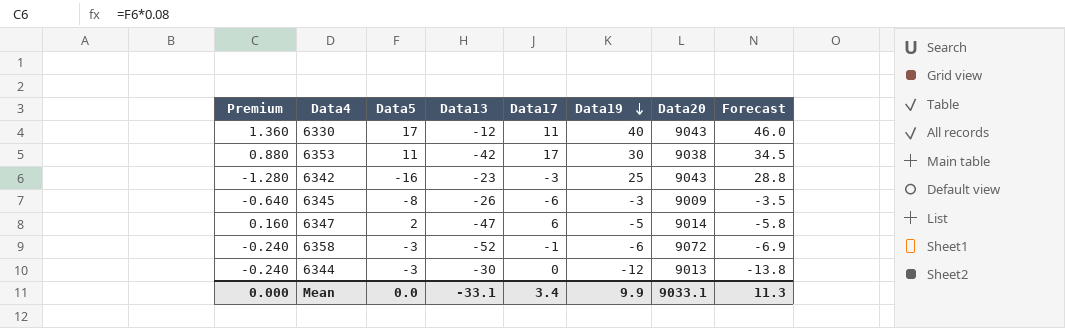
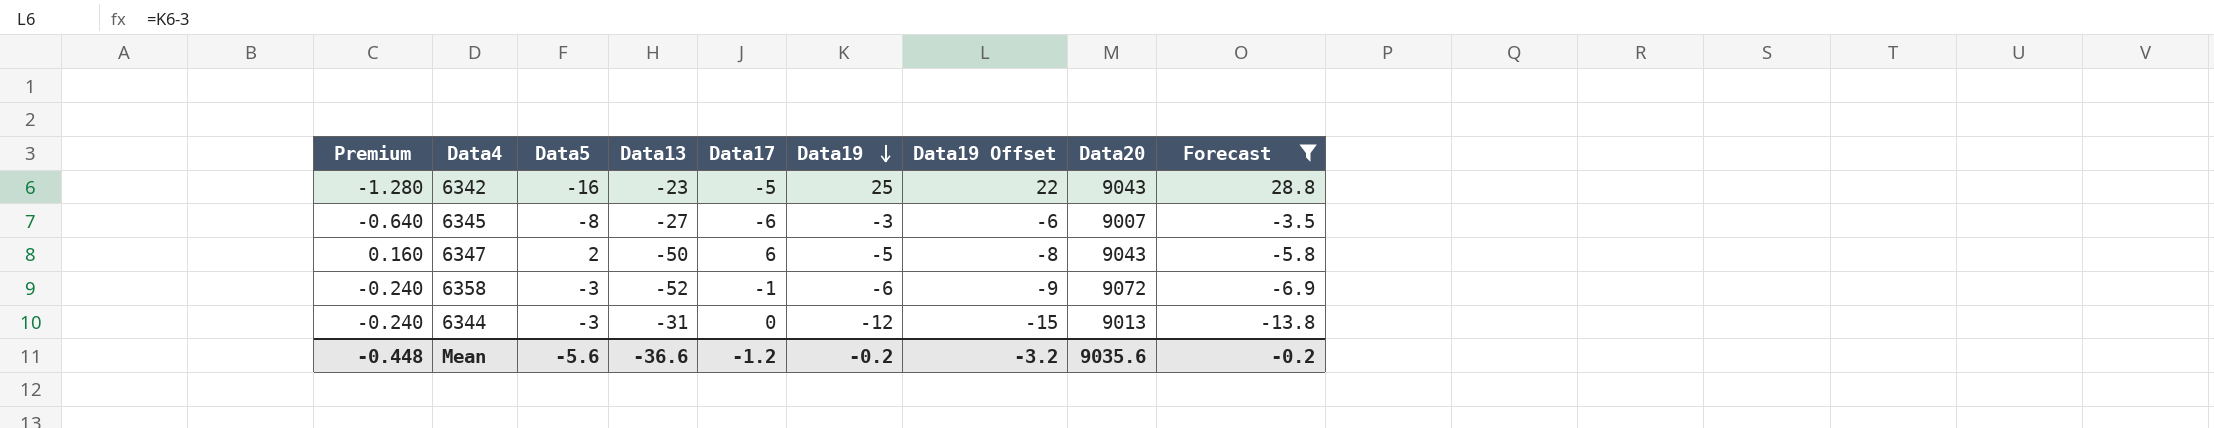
filter: none -> Forecast <= 28.8
column Data19 Offset | formula: none -> [Data19] - 3
6342 | Data17: -3 -> -5
6345 | Data13: -26 -> -27
6345 | Data20: 9009 -> 9007
6347 | Data13: -47 -> -50
6347 | Data20: 9014 -> 9043
6344 | Data13: -30 -> -31
Mean | Premium: 0.000 -> -0.448
Mean | Data5: 0.0 -> -5.6
Mean | Data13: -33.1 -> -36.6
Mean | Data17: 3.4 -> -1.2
Mean | Data19: 9.9 -> -0.2
Mean | Data20: 9033.1 -> 9035.6
Mean | Forecast: 11.3 -> -0.2

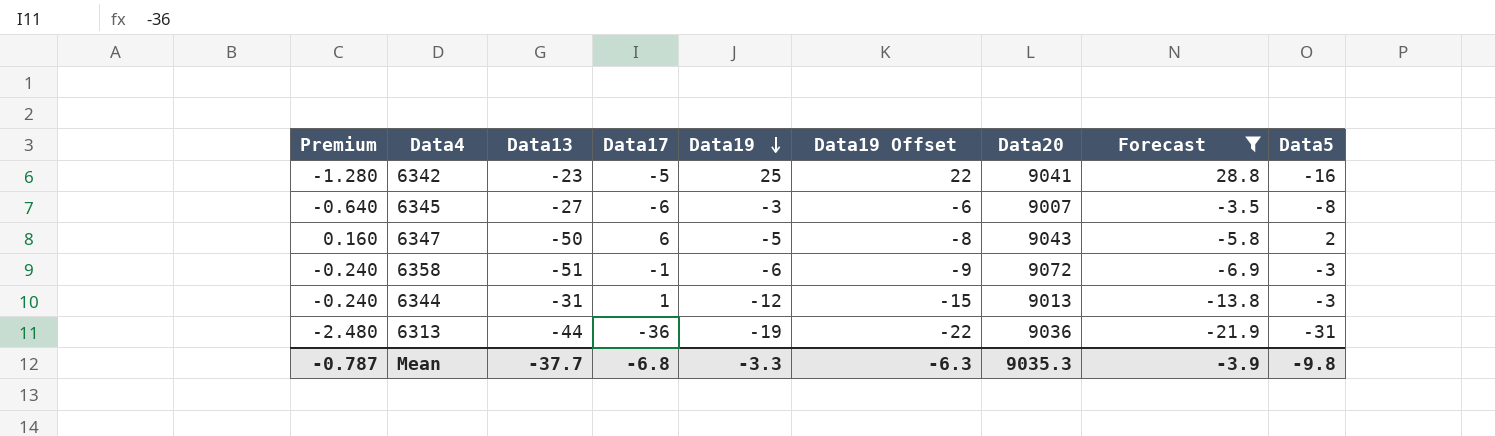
column Data5 | position: 3 -> 9
6342 | Data20: 9043 -> 9041
6358 | Data13: -52 -> -51
6344 | Data17: 0 -> 1
row 6313: none -> -2.480 | -44 | -36 | -19 | -22 | 9036 | -21.9 | -31
Mean | Premium: -0.448 -> -0.787
Mean | Data13: -36.6 -> -37.7
Mean | Data17: -1.2 -> -6.8
Mean | Data19: -0.2 -> -3.3
Mean | Data19 Offset: -3.2 -> -6.3
Mean | Data20: 9035.6 -> 9035.3
Mean | Forecast: -0.2 -> -3.9
Mean | Data5: -5.6 -> -9.8

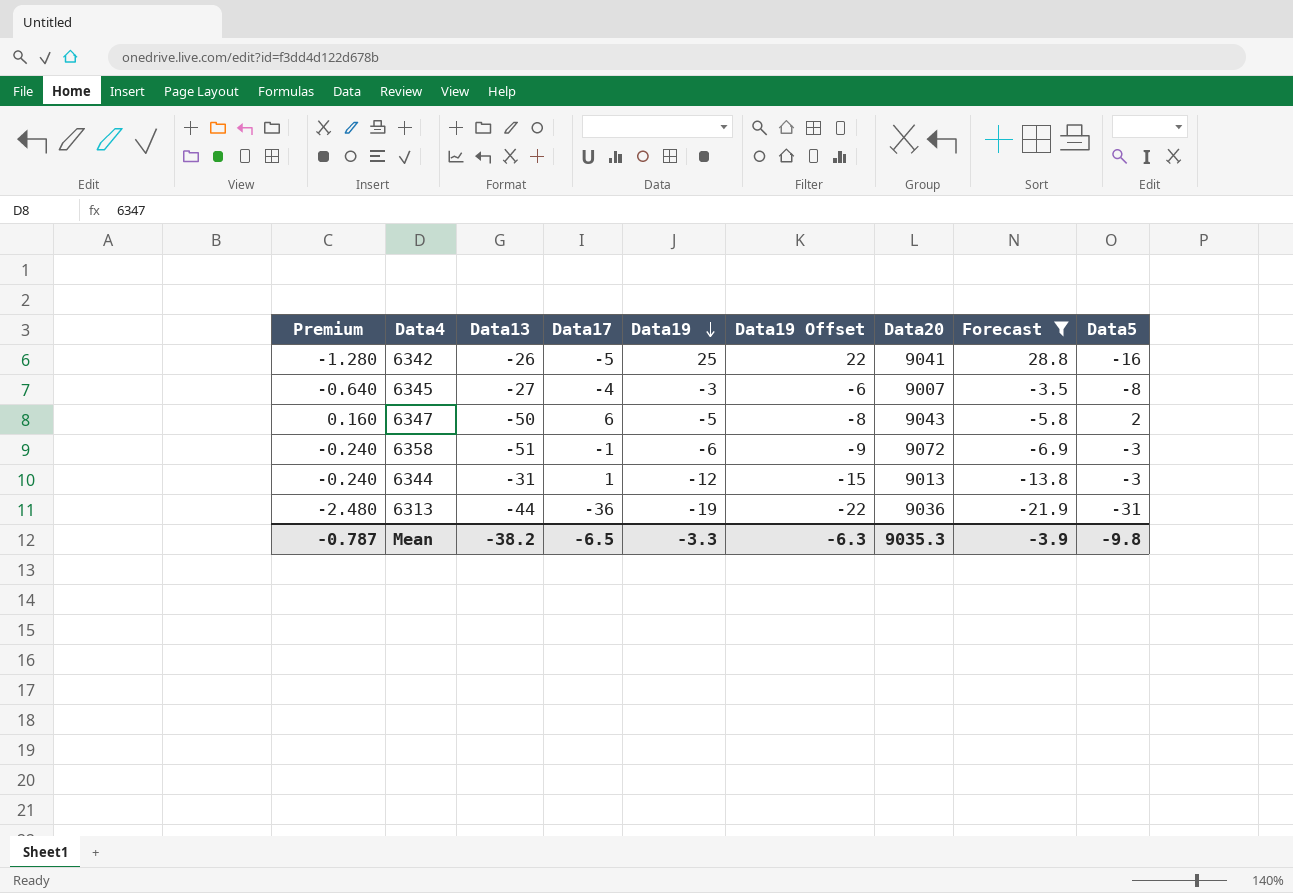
6342 | Data13: -23 -> -26
6345 | Data17: -6 -> -4
Mean | Data13: -37.7 -> -38.2
Mean | Data17: -6.8 -> -6.5

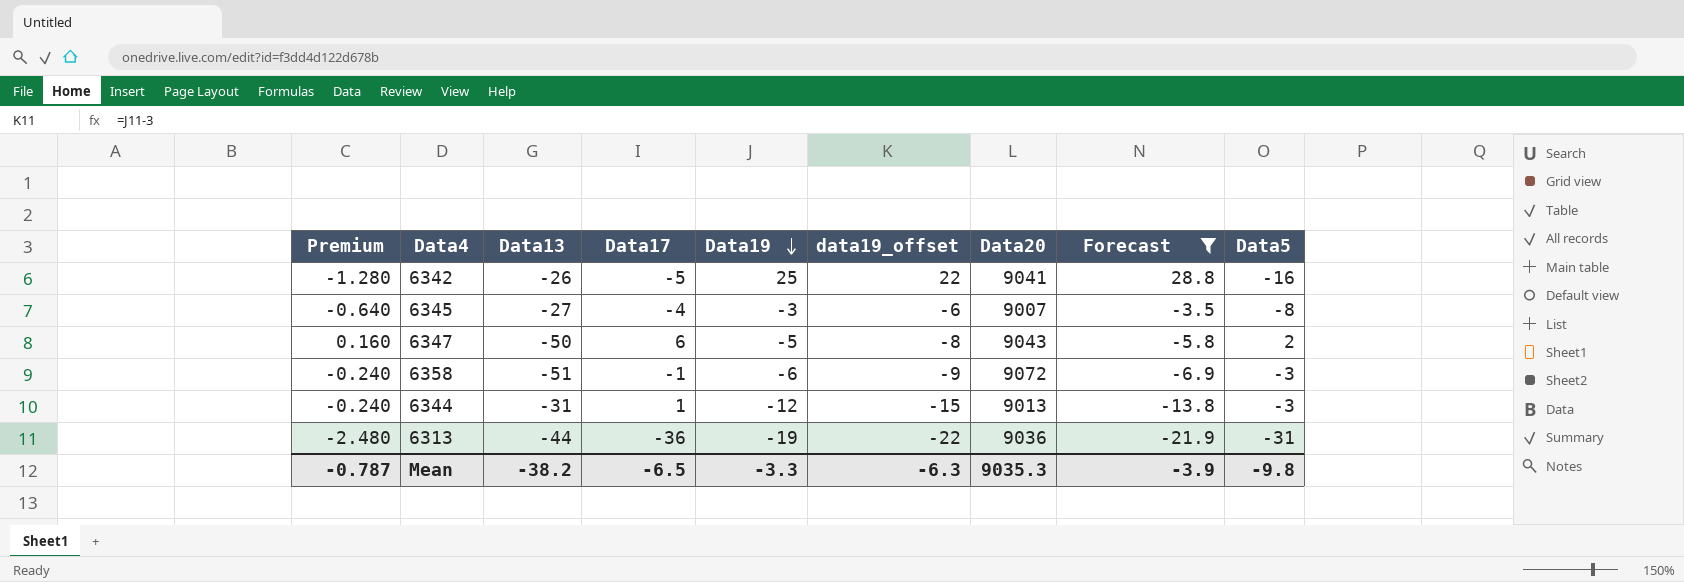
column name: Data19 Offset -> data19_offset

